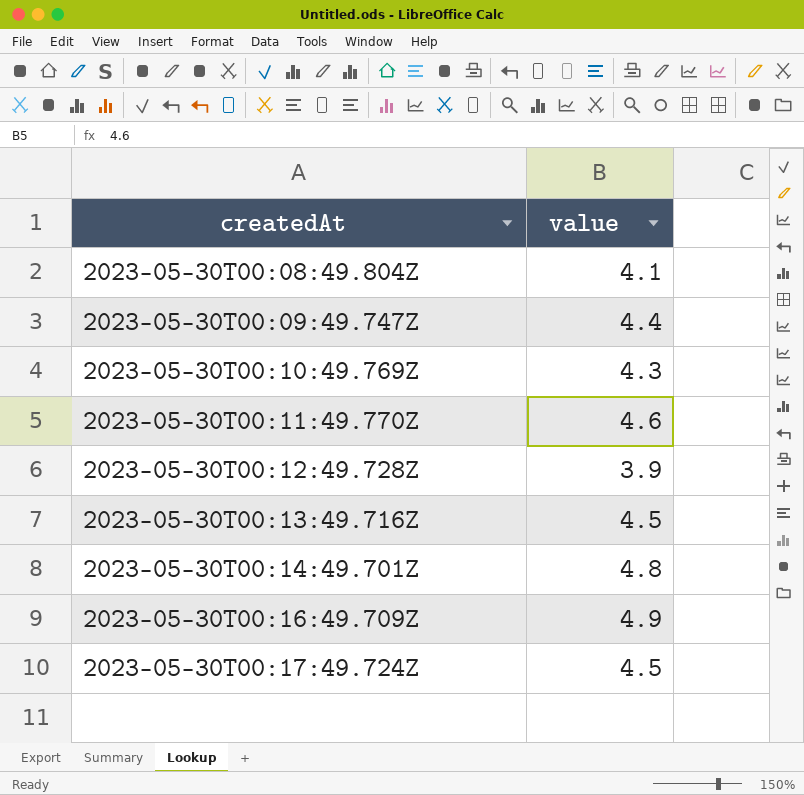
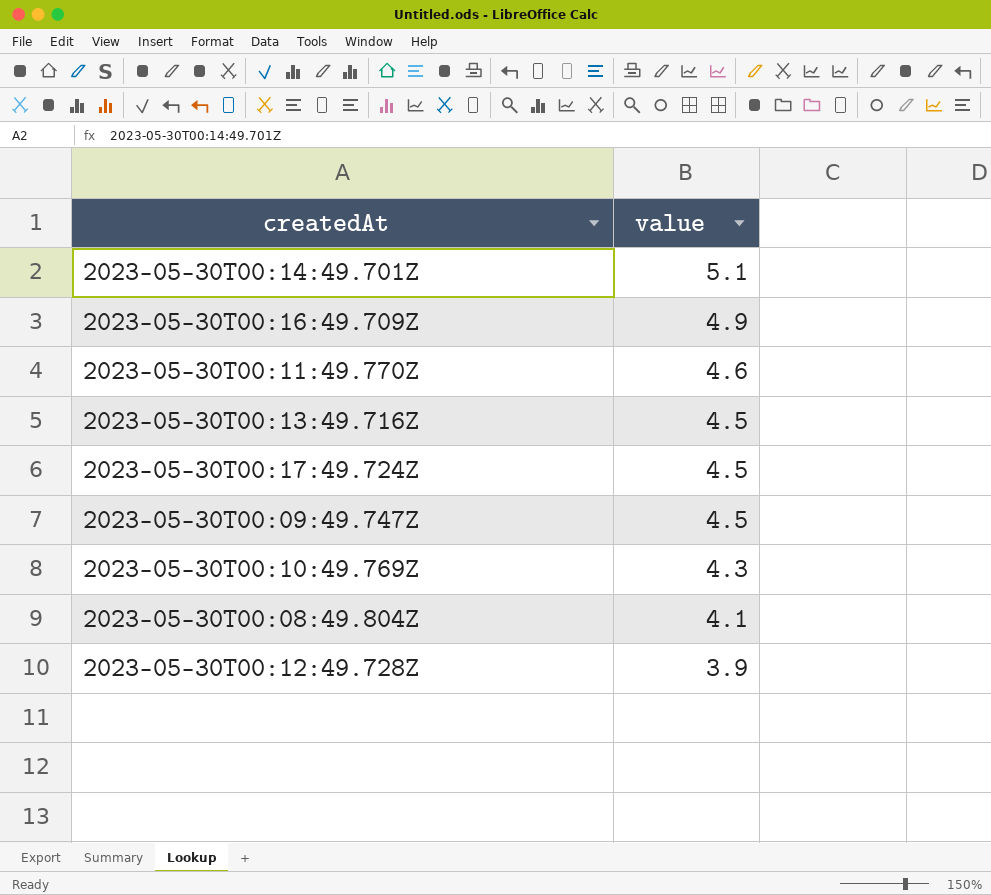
row order: createdAt ascending -> value descending
2023-05-30T00:14:49.701Z | value: 4.8 -> 5.1
2023-05-30T00:09:49.747Z | value: 4.4 -> 4.5

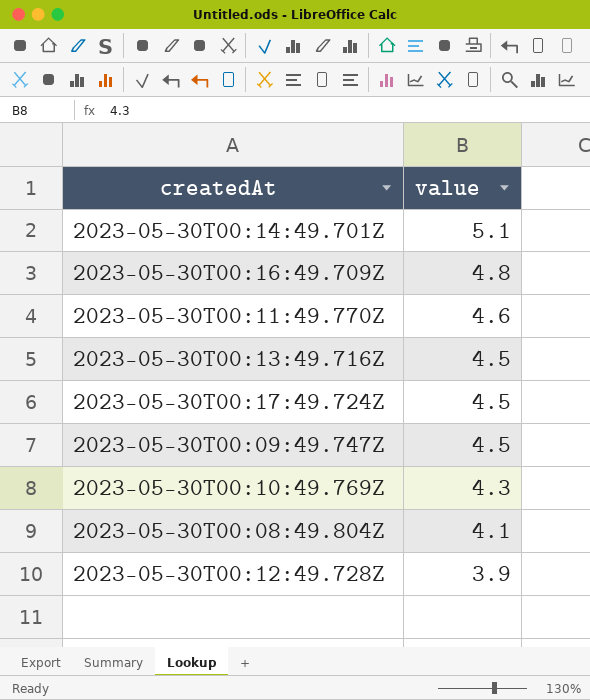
2023-05-30T00:16:49.709Z | value: 4.9 -> 4.8

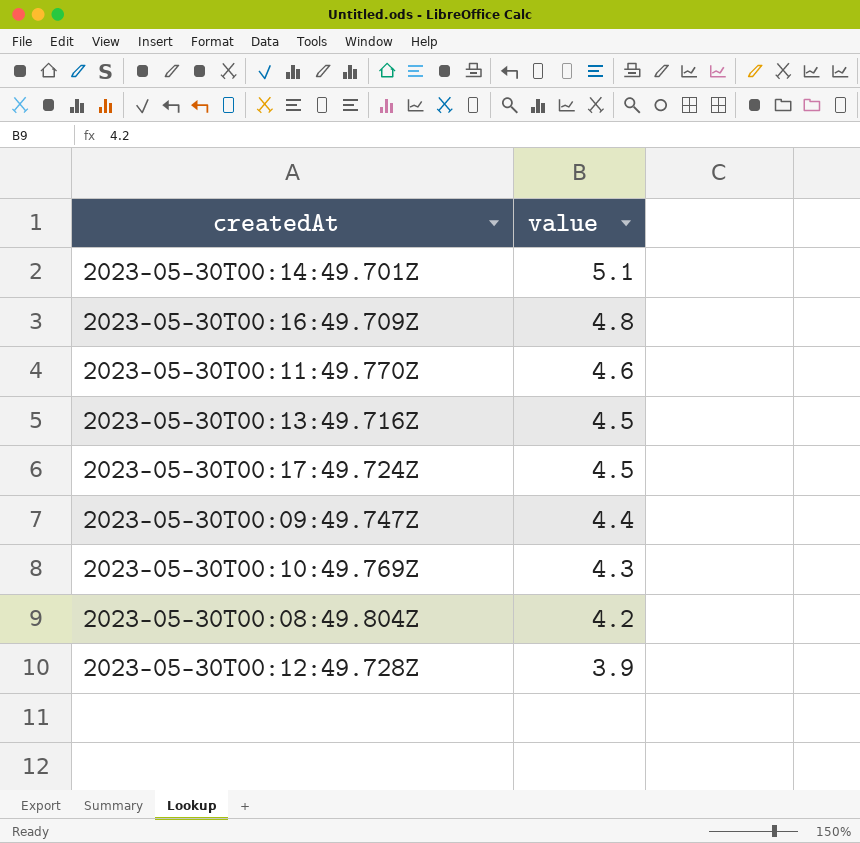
2023-05-30T00:09:49.747Z | value: 4.5 -> 4.4
2023-05-30T00:08:49.804Z | value: 4.1 -> 4.2

